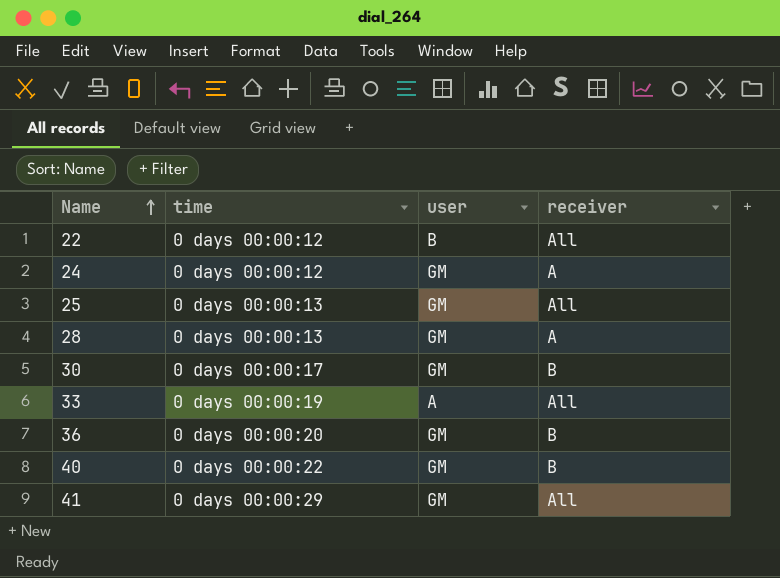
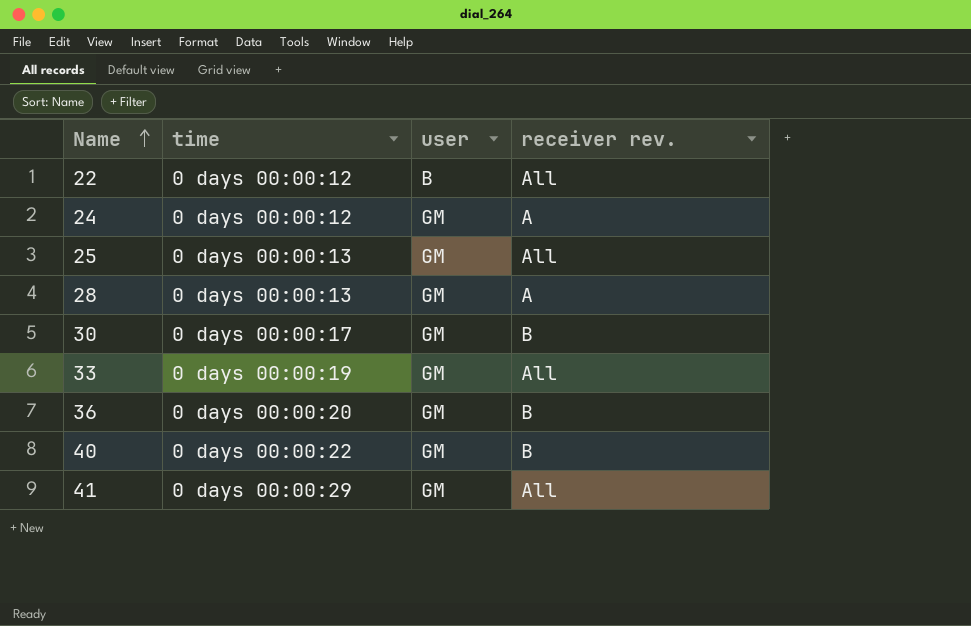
column name: receiver -> receiver rev.
33 | user: A -> GM

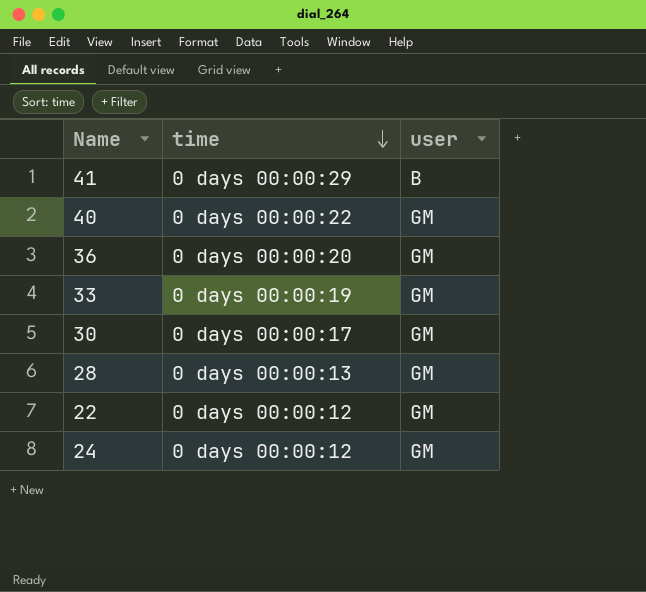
row order: Name ascending -> time descending
column receiver rev. | position: 4 -> none
row 25: 0 days 00:00:13 | GM | All -> none
41 | user: GM -> B
22 | user: B -> GM

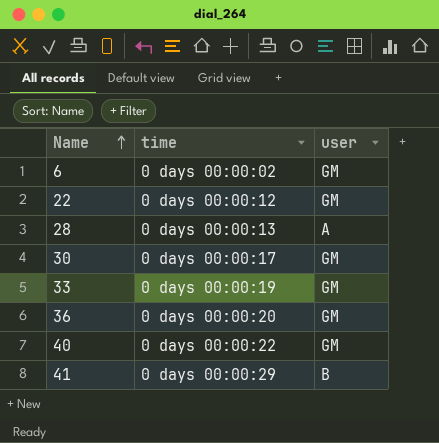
row order: time descending -> Name ascending
row 24: 0 days 00:00:12 | GM -> none
row 6: none -> 0 days 00:00:02 | GM
28 | user: GM -> A

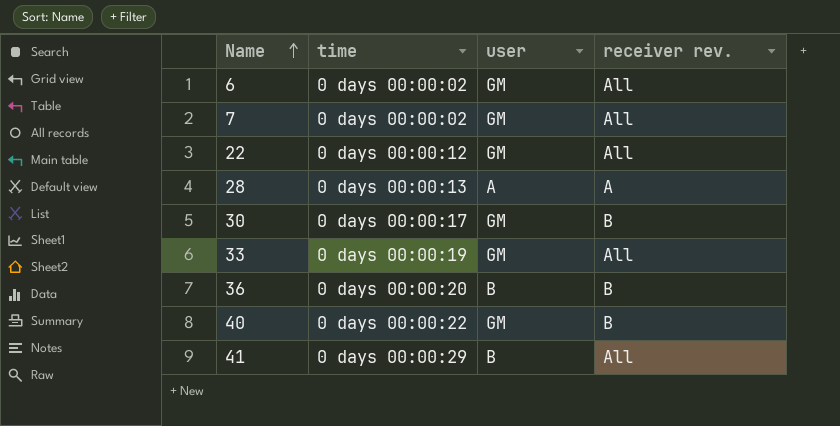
column receiver rev. | position: none -> 4
row 7: none -> 0 days 00:00:02 | GM | All
36 | user: GM -> B

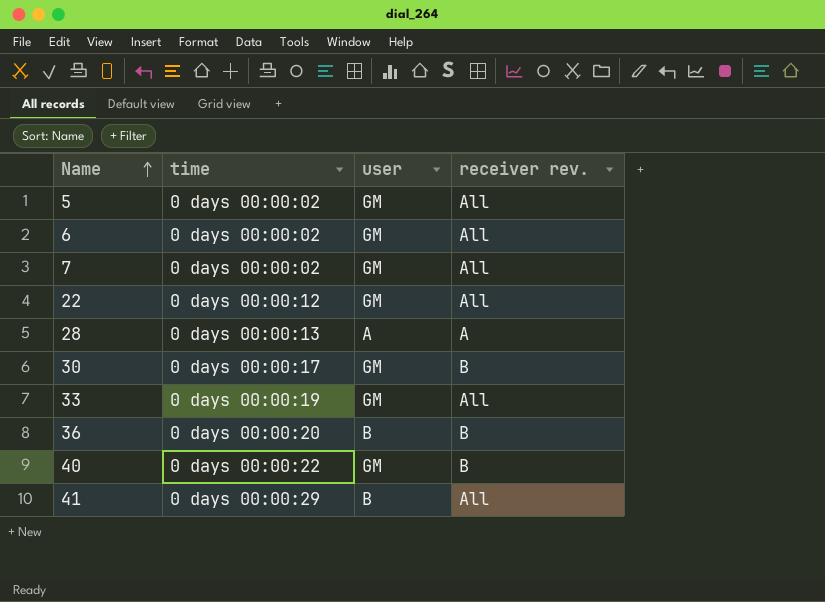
row 5: none -> 0 days 00:00:02 | GM | All

